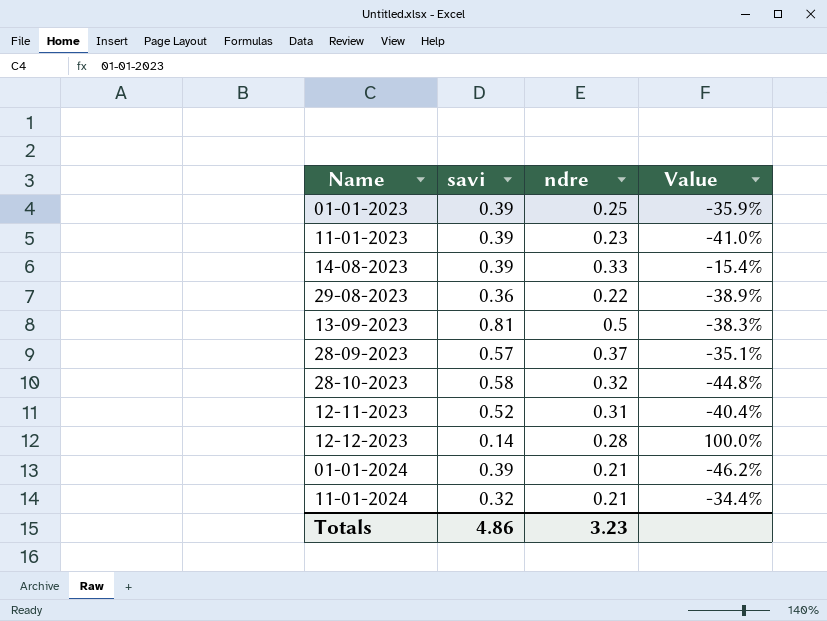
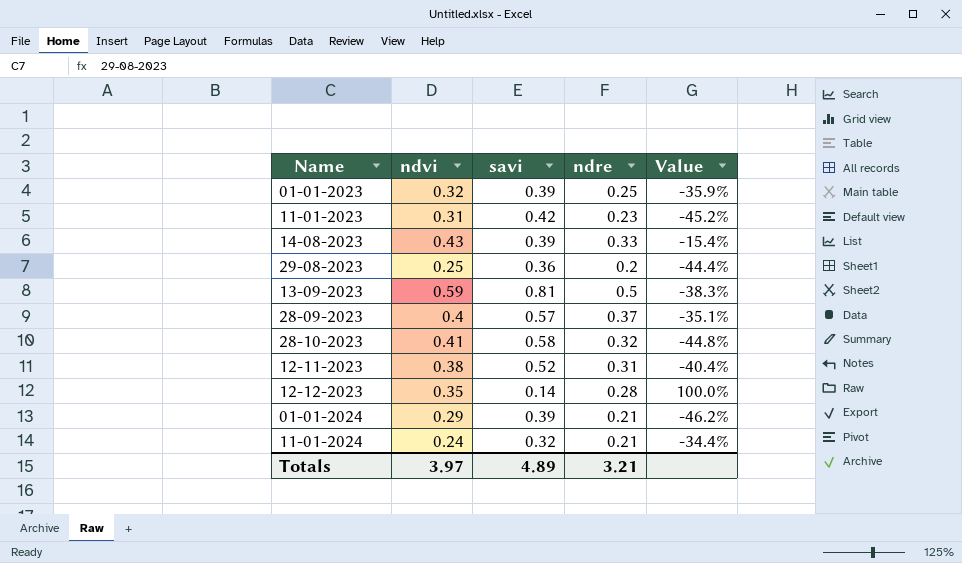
column ndvi | position: none -> 2
11-01-2023 | savi: 0.39 -> 0.42
11-01-2023 | Value: -41.0% -> -45.2%
29-08-2023 | ndre: 0.22 -> 0.2
29-08-2023 | Value: -38.9% -> -44.4%
Totals | savi: 4.86 -> 4.89
Totals | ndre: 3.23 -> 3.21

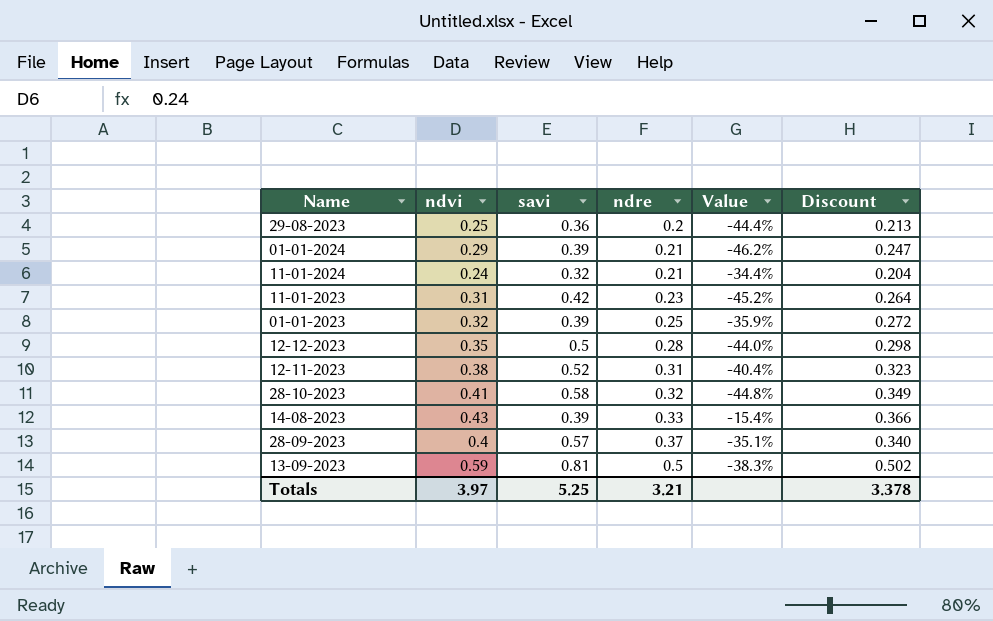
row order: Name ascending -> ndre ascending
column Discount | formula: none -> [ndvi] * 0.85
12-12-2023 | savi: 0.14 -> 0.5
12-12-2023 | Value: 100.0% -> -44.0%
Totals | savi: 4.89 -> 5.25

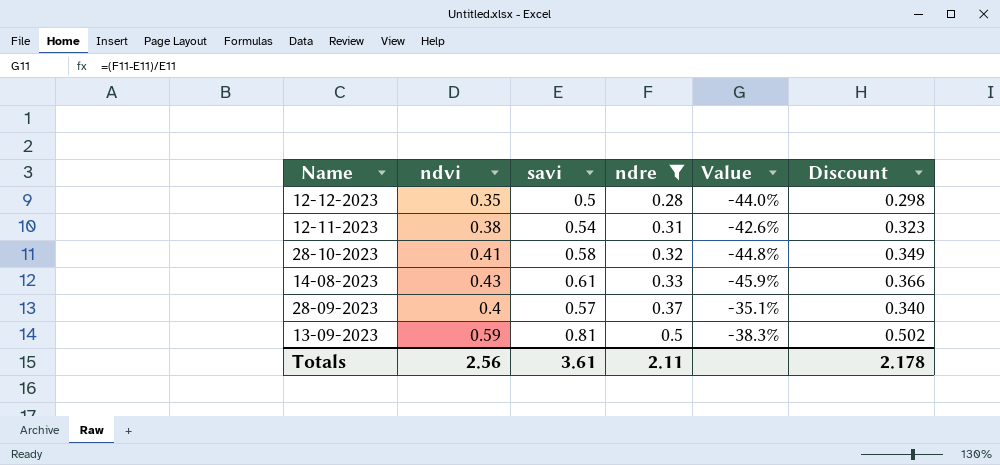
filter: none -> ndre >= 0.28
12-11-2023 | savi: 0.52 -> 0.54
12-11-2023 | Value: -40.4% -> -42.6%
14-08-2023 | savi: 0.39 -> 0.61
14-08-2023 | Value: -15.4% -> -45.9%
Totals | ndvi: 3.97 -> 2.56
Totals | savi: 5.25 -> 3.61
Totals | ndre: 3.21 -> 2.11
Totals | Discount: 3.378 -> 2.178

